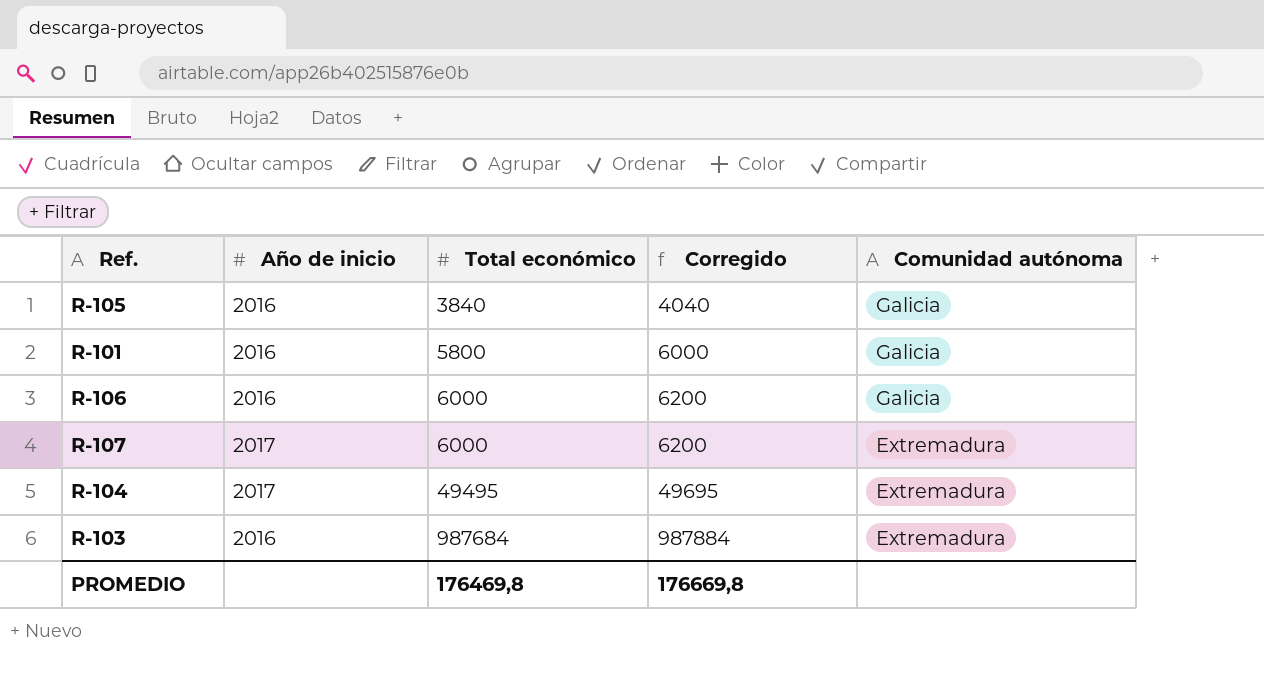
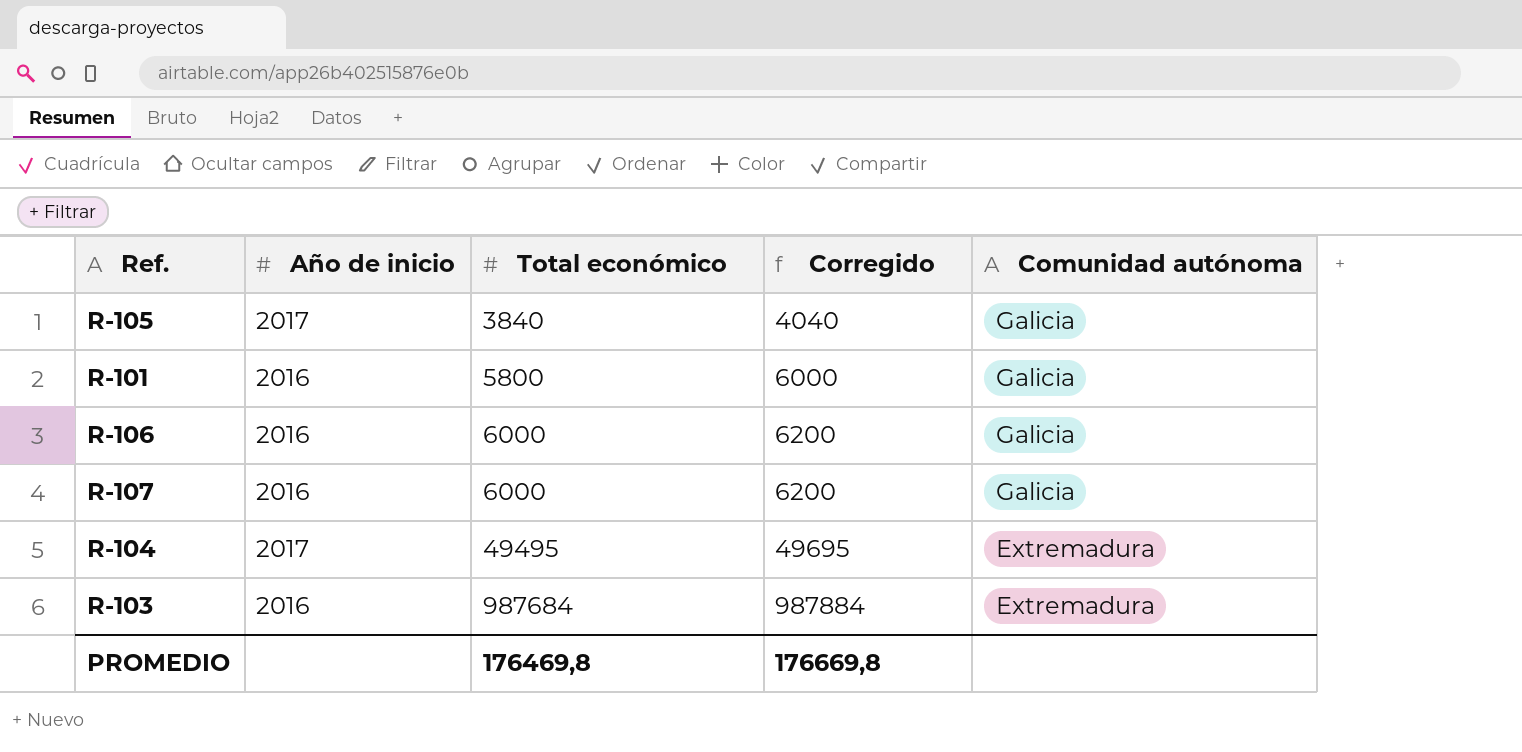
R-105 | Año de inicio: 2016 -> 2017
R-107 | Año de inicio: 2017 -> 2016
R-107 | Comunidad autónoma: Extremadura -> Galicia

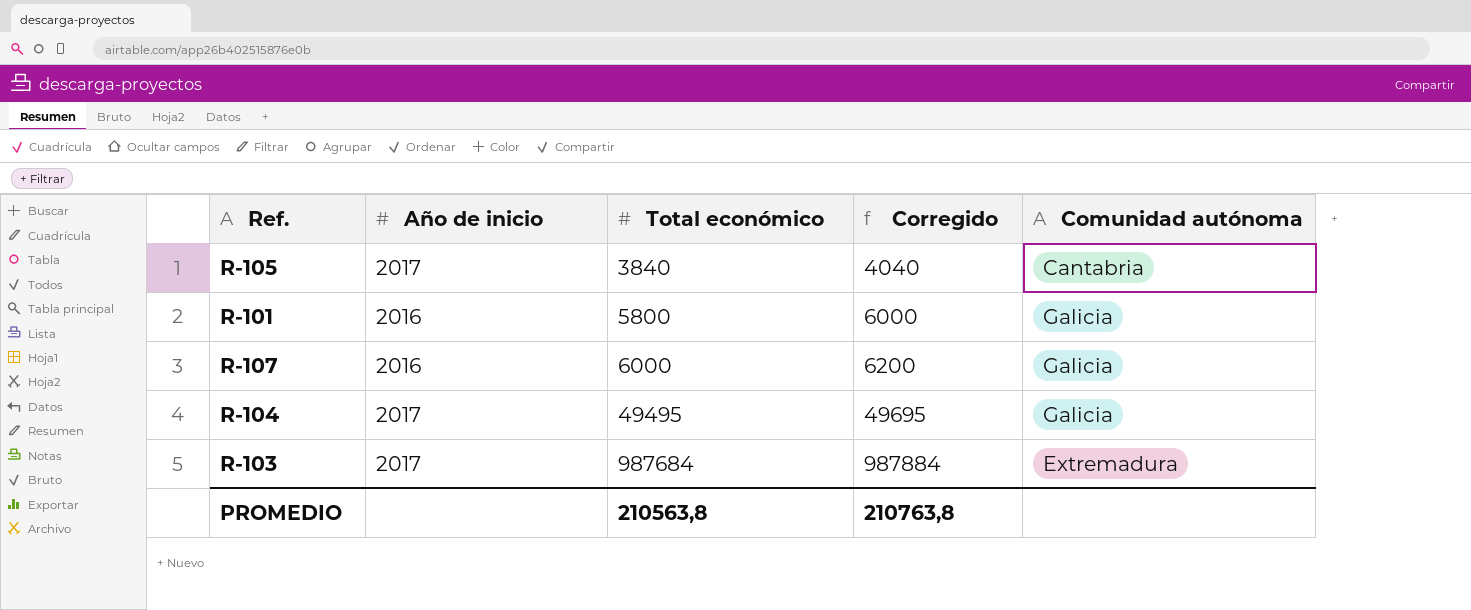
row R-106: 2016 | 6000 | 6200 | Galicia -> none
R-105 | Comunidad autónoma: Galicia -> Cantabria
R-104 | Comunidad autónoma: Extremadura -> Galicia
R-103 | Año de inicio: 2016 -> 2017
PROMEDIO | Total económico: 176469,8 -> 210563,8
PROMEDIO | Corregido: 176669,8 -> 210763,8

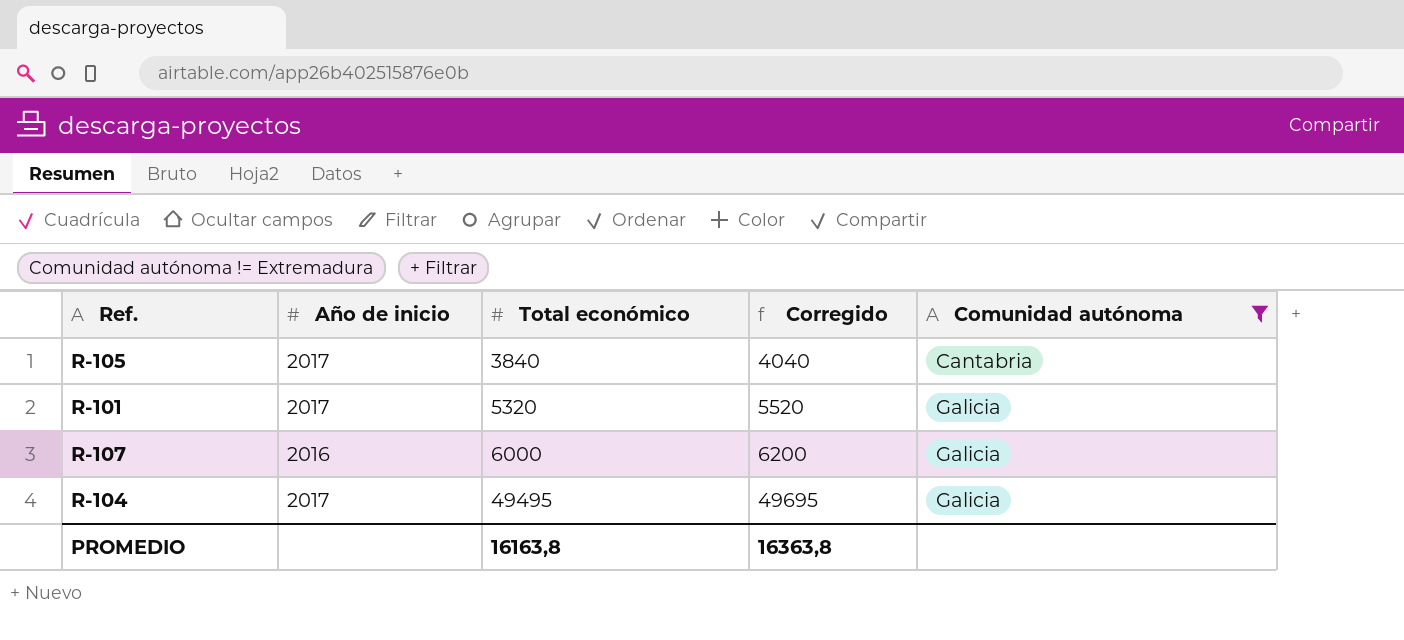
filter: none -> Comunidad autónoma != Extremadura
R-101 | Año de inicio: 2016 -> 2017
R-101 | Total económico: 5800 -> 5320
R-101 | Corregido: 6000 -> 5520
PROMEDIO | Total económico: 210563,8 -> 16163,8
PROMEDIO | Corregido: 210763,8 -> 16363,8

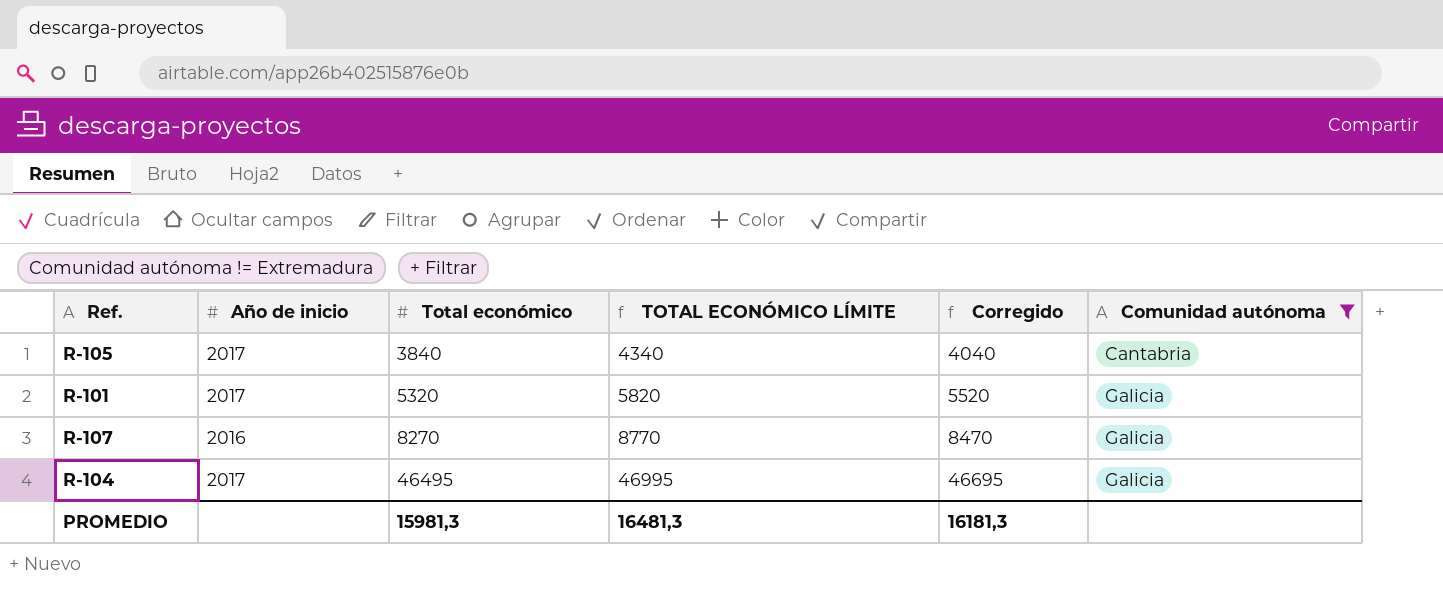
column TOTAL ECONÓMICO LÍMITE | formula: none -> [Total económico] + 500
R-107 | Total económico: 6000 -> 8270
R-107 | Corregido: 6200 -> 8470
R-104 | Total económico: 49495 -> 46495
R-104 | Corregido: 49695 -> 46695
PROMEDIO | Total económico: 16163,8 -> 15981,3
PROMEDIO | Corregido: 16363,8 -> 16181,3

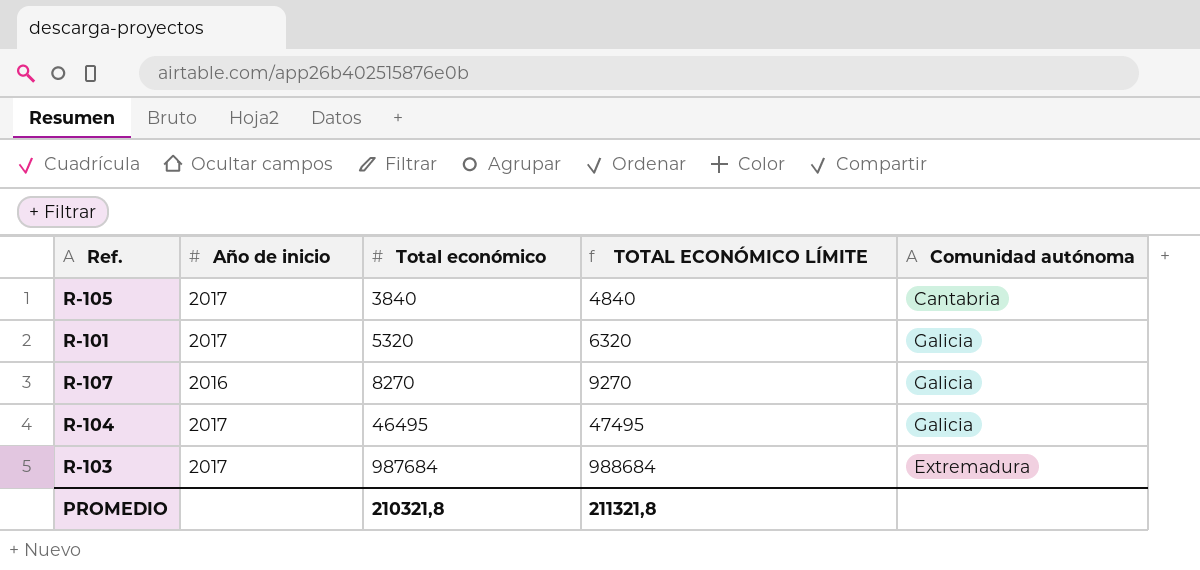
filter: Comunidad autónoma != Extremadura -> none
column Corregido | formula: [Total económico] + 200 -> none
column TOTAL ECONÓMICO LÍMITE | formula: [Total económico] + 500 -> [Total económico] + 1000
PROMEDIO | Total económico: 15981,3 -> 210321,8
PROMEDIO | TOTAL ECONÓMICO LÍMITE: 16481,3 -> 211321,8

